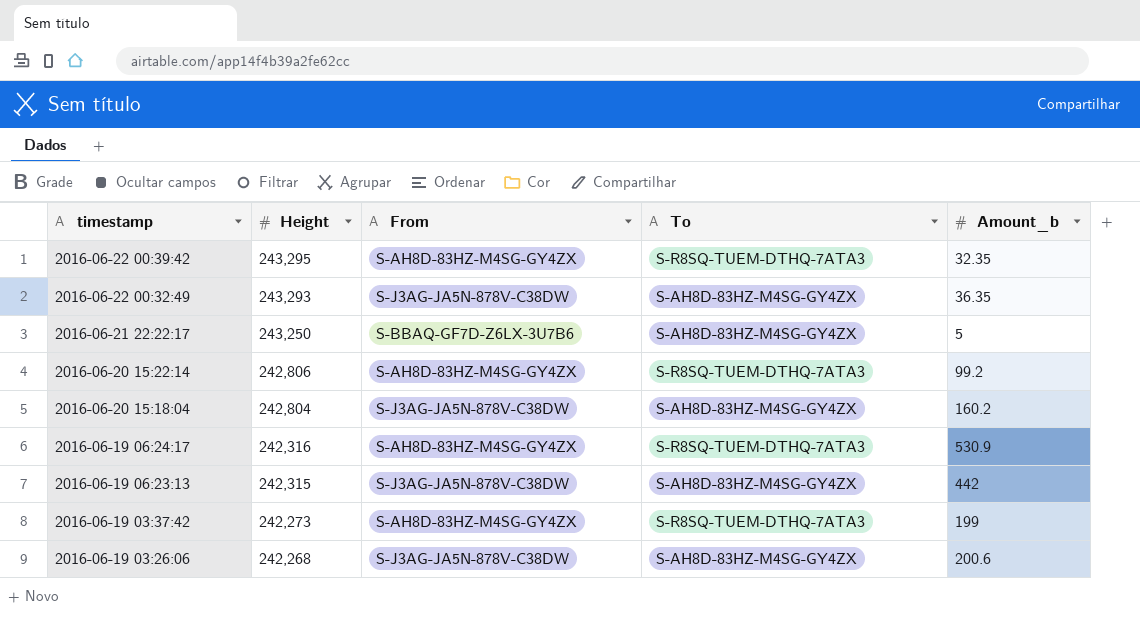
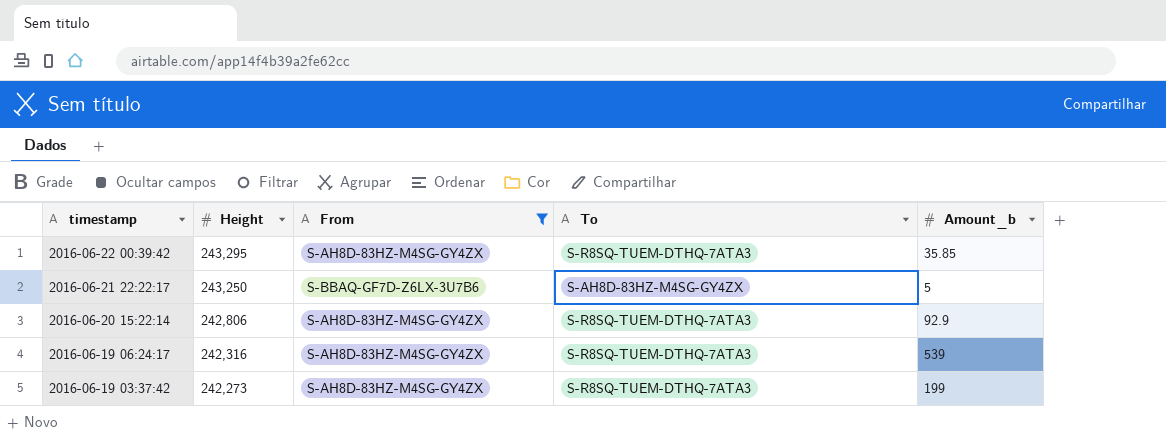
filter: none -> From != S-J3AG-JA5N-878V-C38DW
2016-06-22 00:39:42 | Amount_b: 32.35 -> 35.85
2016-06-20 15:22:14 | Amount_b: 99.2 -> 92.9
2016-06-19 06:24:17 | Amount_b: 530.9 -> 539

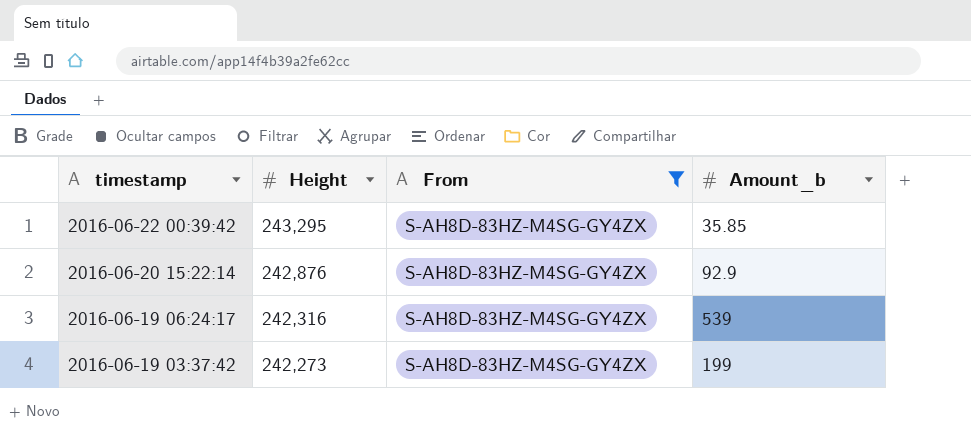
column To | position: 4 -> none
row 2016-06-21 22:22:17: 243,250 | S-BBAQ-GF7D-Z6LX-3U7B6 | S-AH8D-83HZ-M4SG-GY4ZX | 5 -> none
2016-06-20 15:22:14 | Height: 242,806 -> 242,876

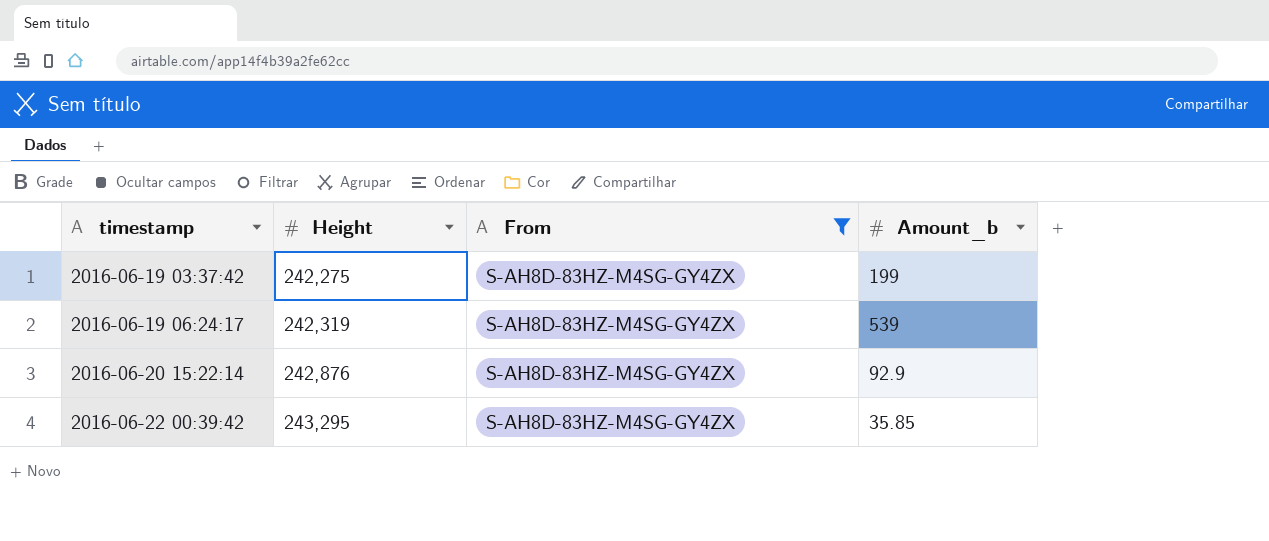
row order: timestamp descending -> timestamp ascending
2016-06-19 03:37:42 | Height: 242,273 -> 242,275
2016-06-19 06:24:17 | Height: 242,316 -> 242,319

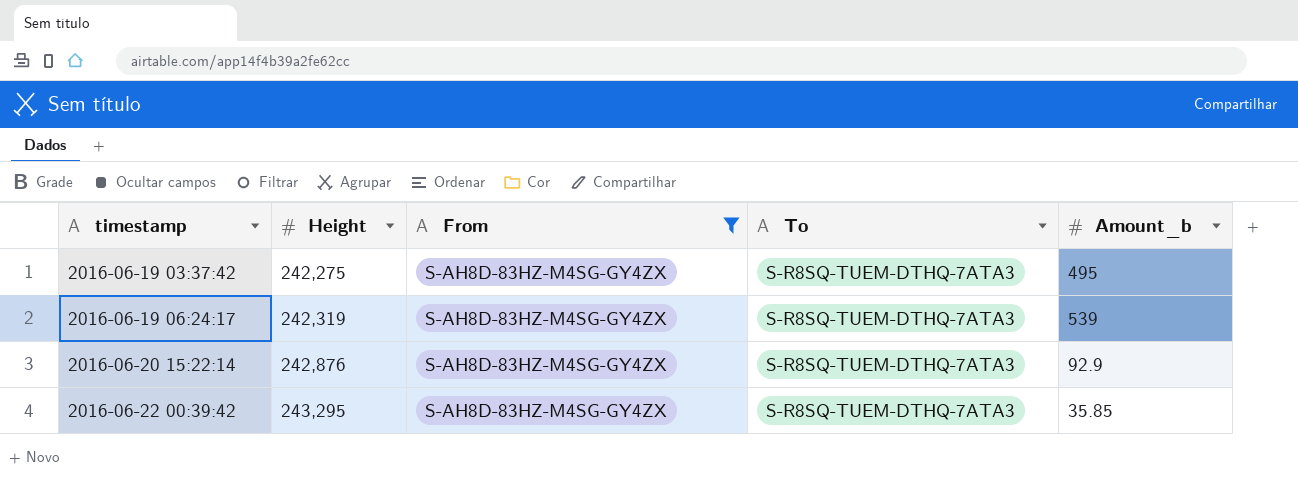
column To | position: none -> 4
2016-06-19 03:37:42 | Amount_b: 199 -> 495

